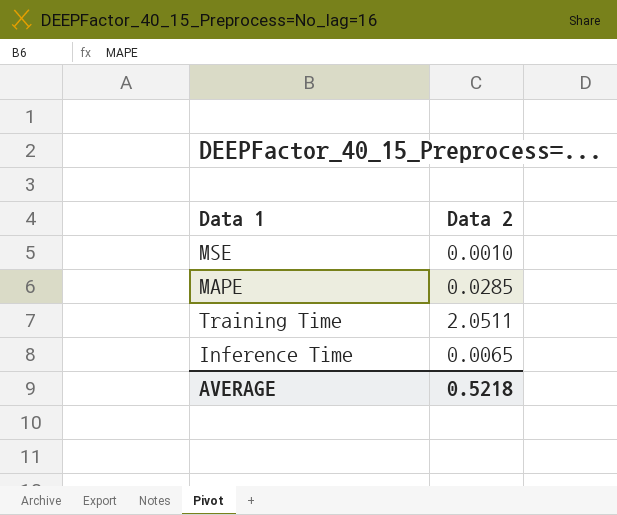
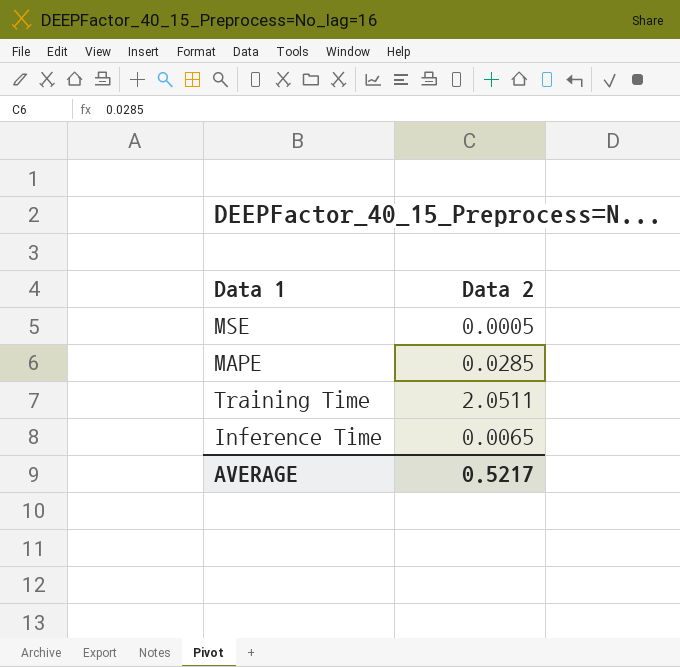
MSE | Data 2: 0.0010 -> 0.0005
AVERAGE | Data 2: 0.5218 -> 0.5217

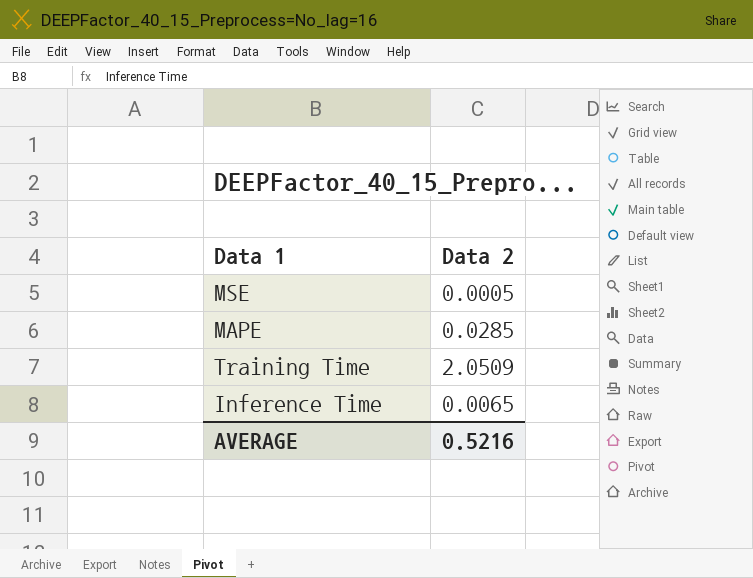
Training Time | Data 2: 2.0511 -> 2.0509
AVERAGE | Data 2: 0.5217 -> 0.5216

